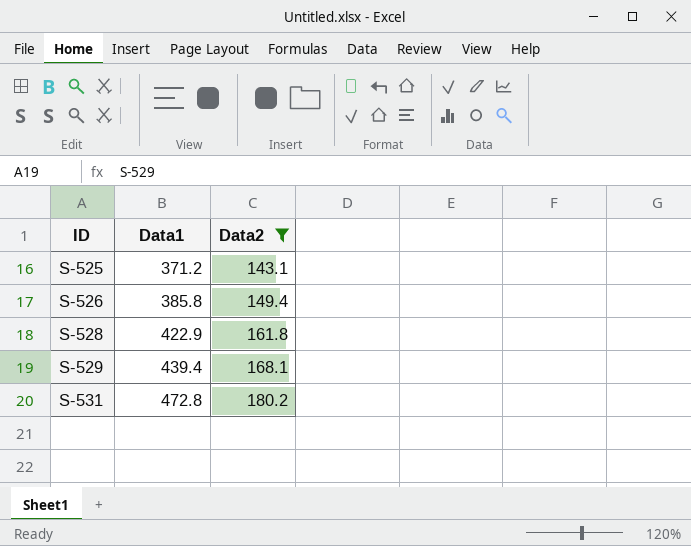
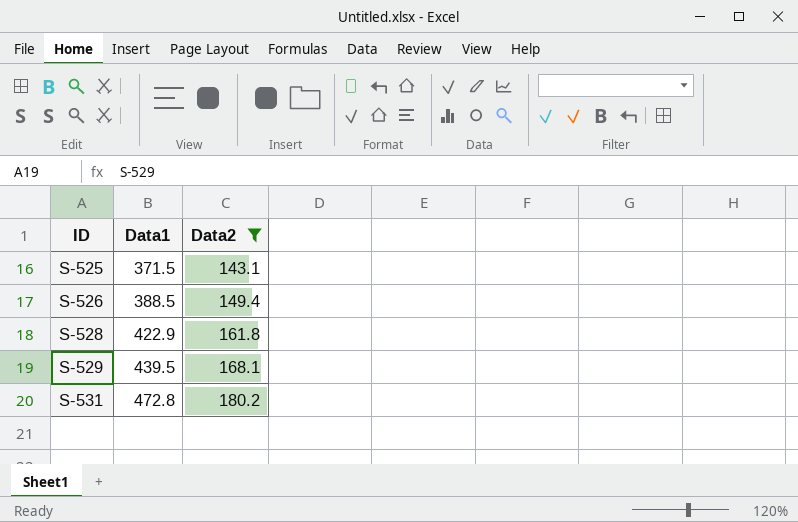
S-525 | Data1: 371.2 -> 371.5
S-526 | Data1: 385.8 -> 388.5
S-529 | Data1: 439.4 -> 439.5

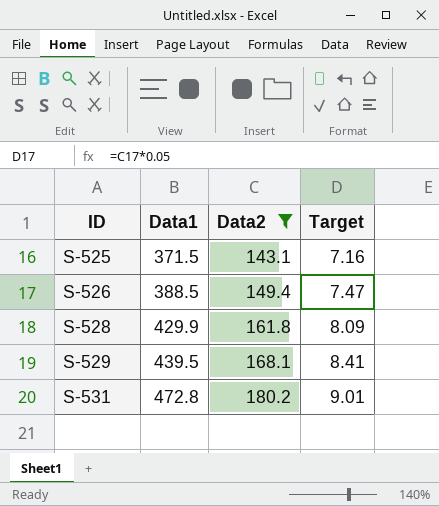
column Target | formula: none -> [Data2] * 0.05
S-528 | Data1: 422.9 -> 429.9

